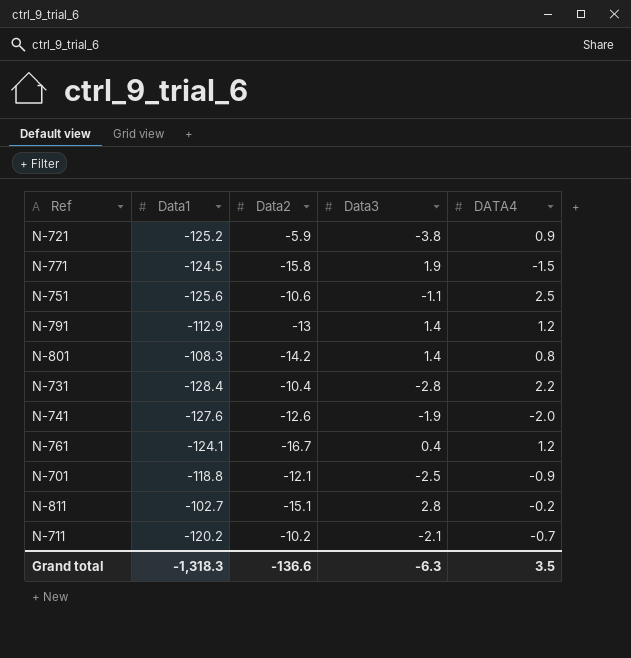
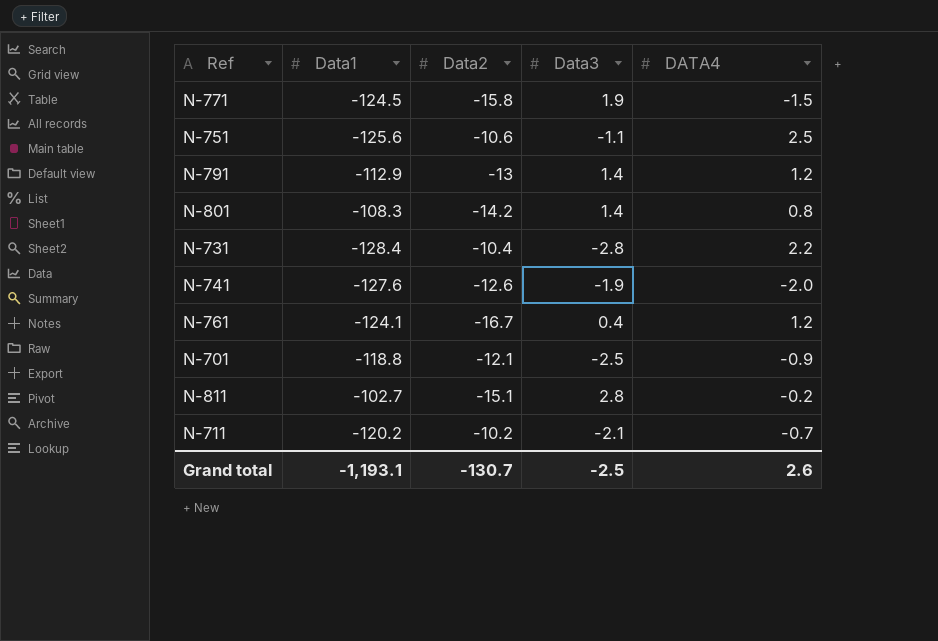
row N-721: -125.2 | -5.9 | -3.8 | 0.9 -> none
Grand total | Data1: -1,318.3 -> -1,193.1
Grand total | Data2: -136.6 -> -130.7
Grand total | Data3: -6.3 -> -2.5
Grand total | DATA4: 3.5 -> 2.6

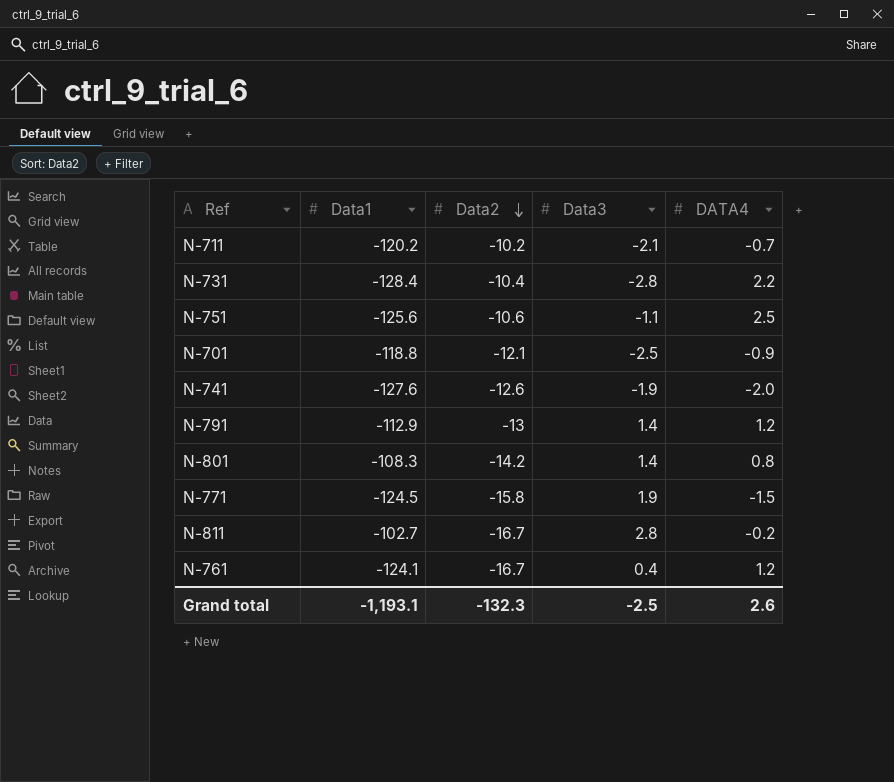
row order: none -> Data2 descending
N-811 | Data2: -15.1 -> -16.7
Grand total | Data2: -130.7 -> -132.3

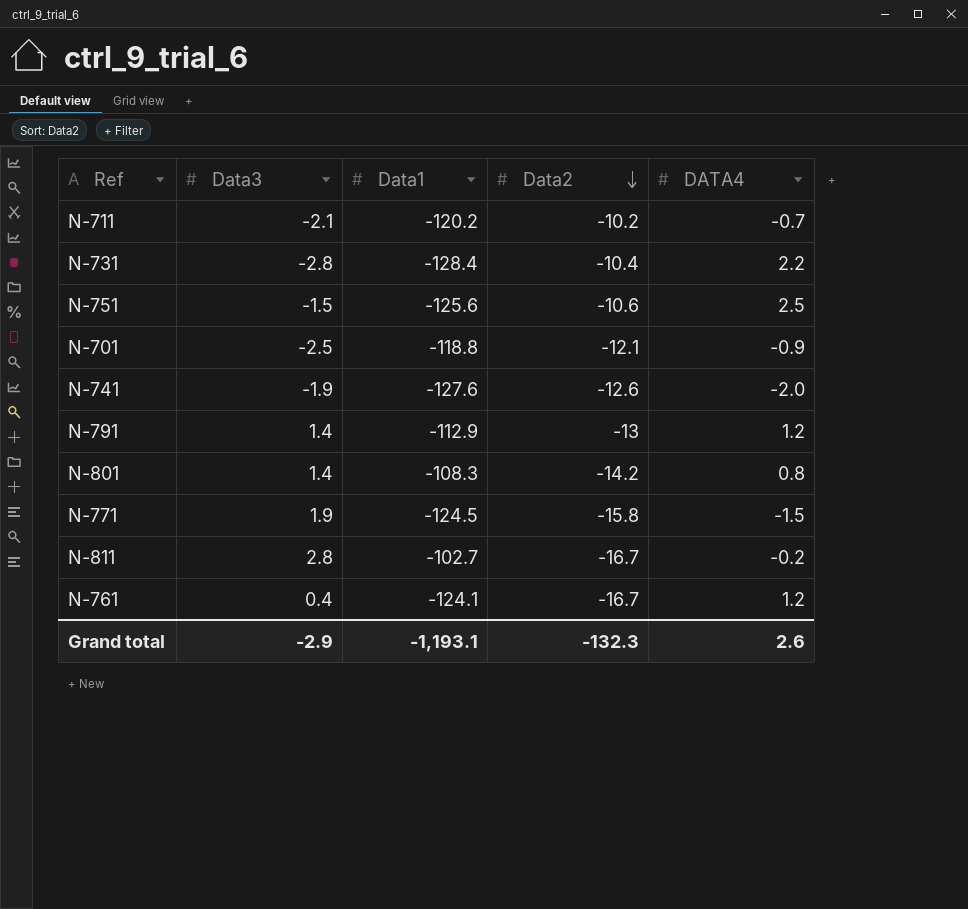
column Data3 | position: 4 -> 2
N-751 | Data3: -1.1 -> -1.5
Grand total | Data3: -2.5 -> -2.9

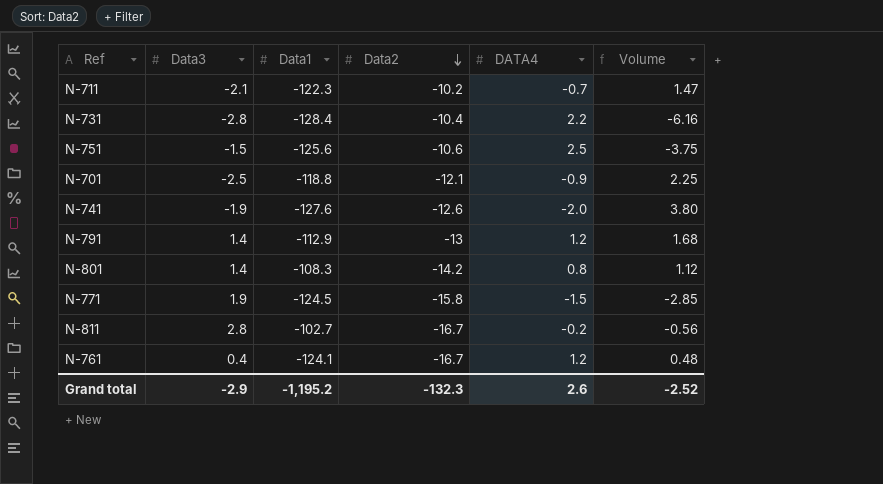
column Volume | formula: none -> [Data3] * [DATA4]
N-711 | Data1: -120.2 -> -122.3
Grand total | Data1: -1,193.1 -> -1,195.2

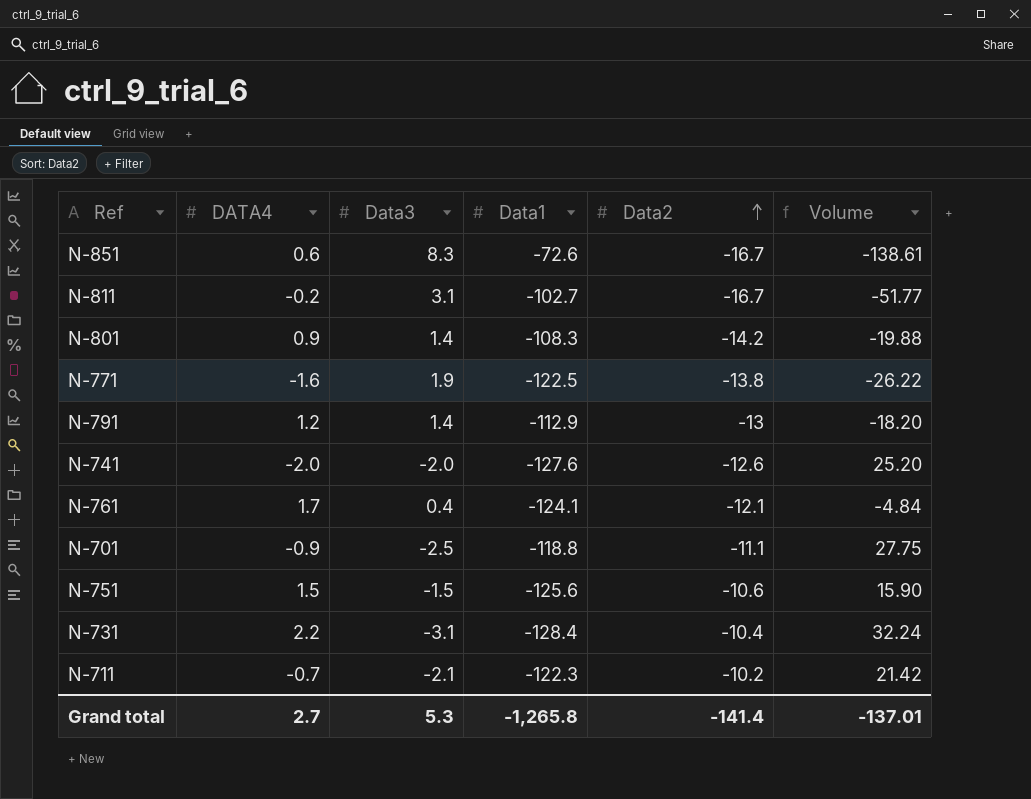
row order: Data2 descending -> Data2 ascending
column DATA4 | position: 5 -> 2
column Volume | formula: [Data3] * [DATA4] -> [Data3] * [Data2]
row N-851: none -> 0.6 | 8.3 | -72.6 | -16.7 | -138.61
N-811 | Data3: 2.8 -> 3.1
N-801 | DATA4: 0.8 -> 0.9
N-771 | DATA4: -1.5 -> -1.6
N-771 | Data1: -124.5 -> -122.5
N-771 | Data2: -15.8 -> -13.8
N-741 | Data3: -1.9 -> -2.0
N-761 | DATA4: 1.2 -> 1.7
N-761 | Data2: -16.7 -> -12.1
N-701 | Data2: -12.1 -> -11.1
N-751 | DATA4: 2.5 -> 1.5
N-731 | Data3: -2.8 -> -3.1
Grand total | DATA4: 2.6 -> 2.7
Grand total | Data3: -2.9 -> 5.3
Grand total | Data1: -1,195.2 -> -1,265.8
Grand total | Data2: -132.3 -> -141.4
Grand total | Volume: -2.52 -> -137.01

